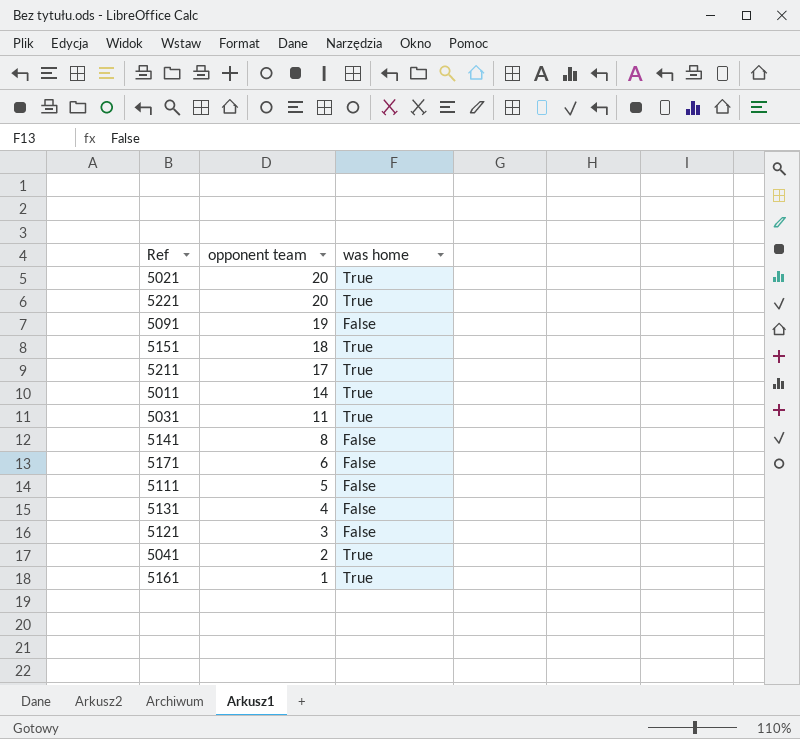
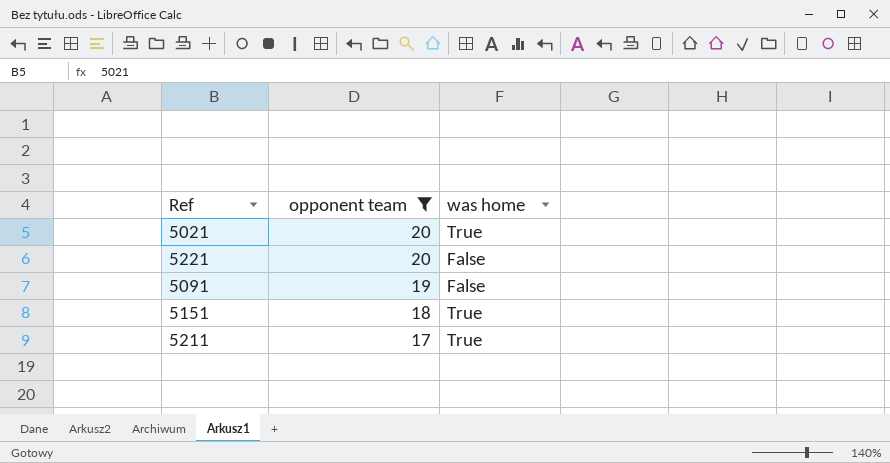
filter: none -> opponent team >= 17
5221 | was home: True -> False

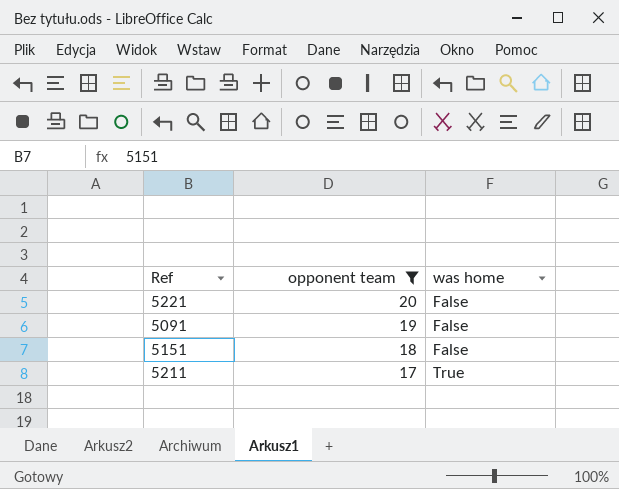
row 5021: 20 | True -> none
5151 | was home: True -> False

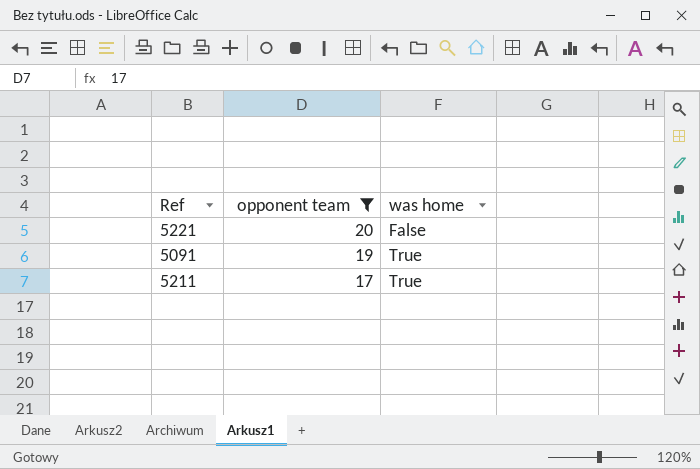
row 5151: 18 | False -> none
5091 | was home: False -> True

